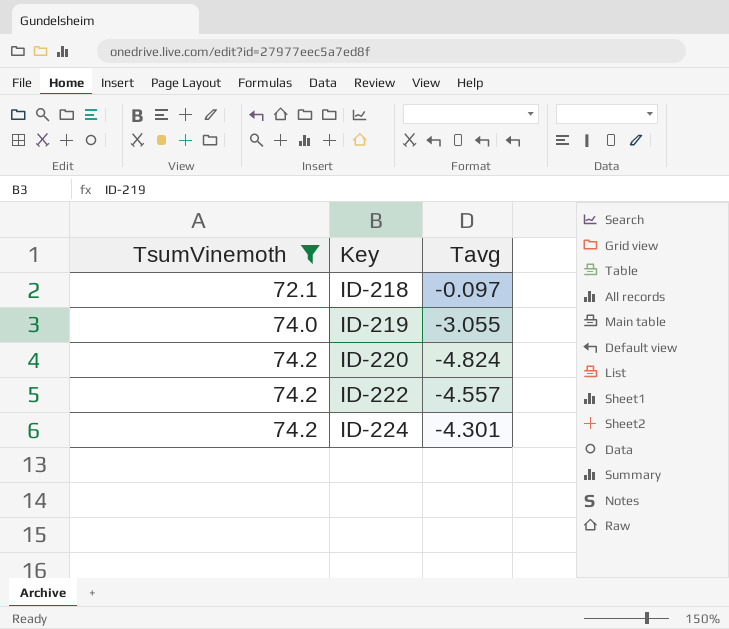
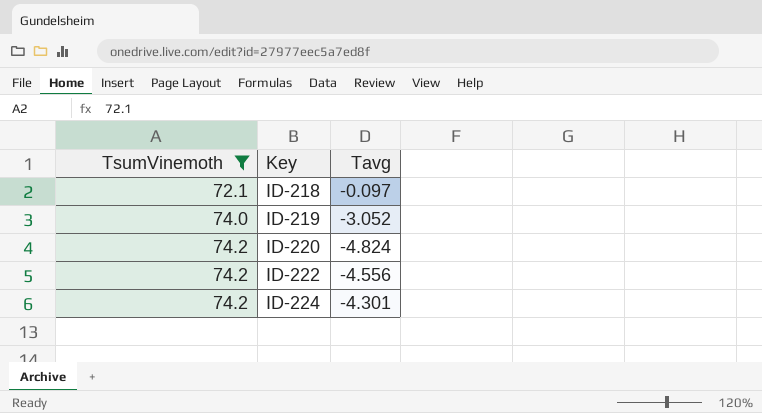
ID-219 | Tavg: -3.055 -> -3.052
ID-222 | Tavg: -4.557 -> -4.556

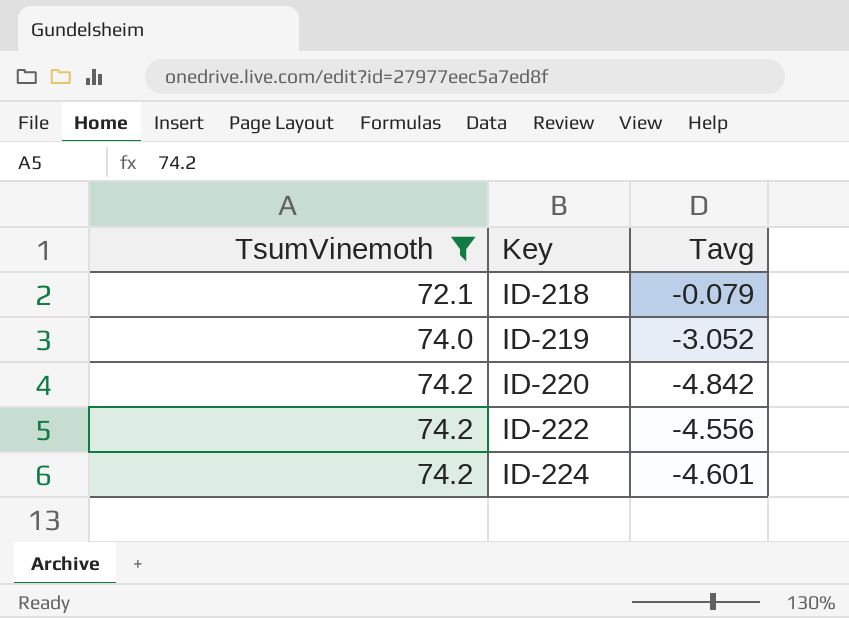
ID-218 | Tavg: -0.097 -> -0.079
ID-220 | Tavg: -4.824 -> -4.842
ID-224 | Tavg: -4.301 -> -4.601

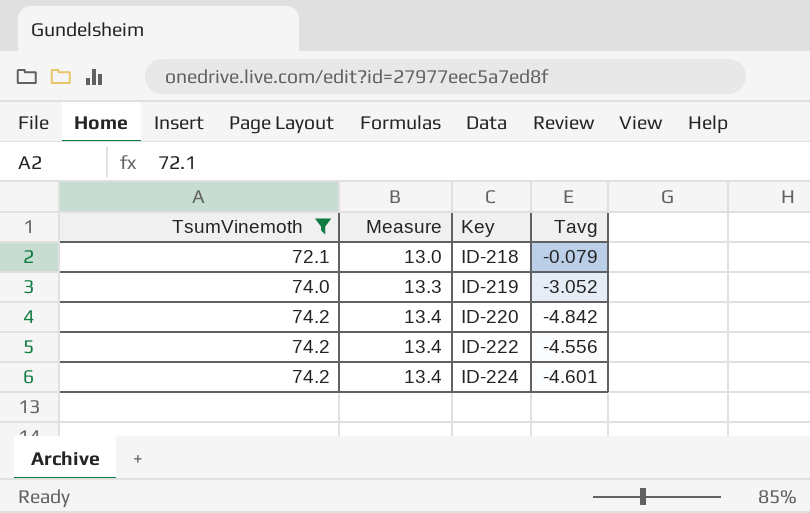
column Measure | formula: none -> [TsumVinemoth] * 0.18

